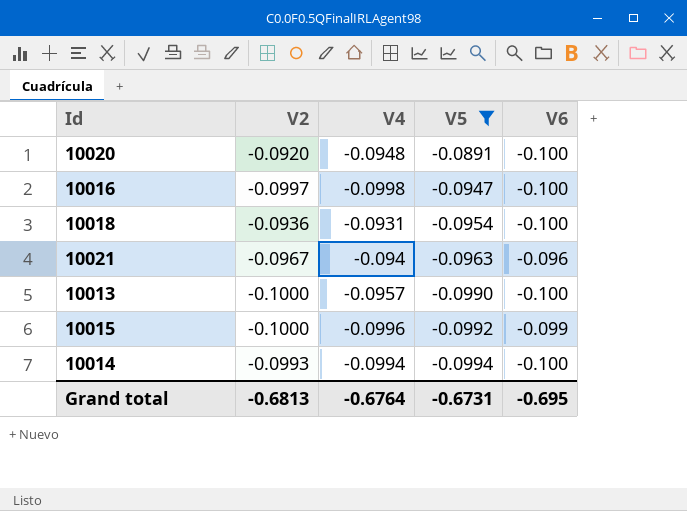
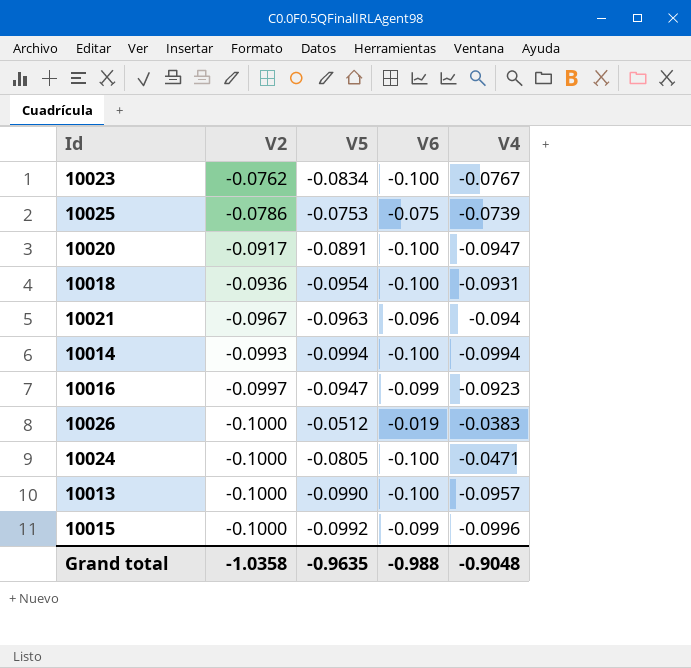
filter: V5 <= -0.0891 -> none
row order: V5 descending -> V2 descending
column V4 | position: 3 -> 5
10020 | V2: -0.0920 -> -0.0917
10020 | V4: -0.0948 -> -0.0947
10016 | V6: -0.100 -> -0.099
10016 | V4: -0.0998 -> -0.0923
Grand total | V2: -0.6813 -> -1.0358
Grand total | V5: -0.6731 -> -0.9635
Grand total | V6: -0.695 -> -0.988
Grand total | V4: -0.6764 -> -0.9048

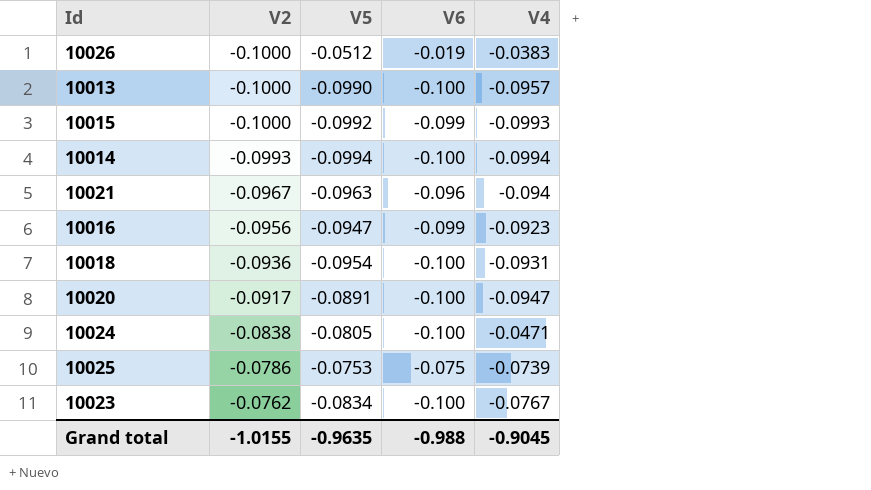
row order: V2 descending -> V2 ascending
10015 | V4: -0.0996 -> -0.0993
10016 | V2: -0.0997 -> -0.0956
10024 | V2: -0.1000 -> -0.0838
Grand total | V2: -1.0358 -> -1.0155
Grand total | V4: -0.9048 -> -0.9045

